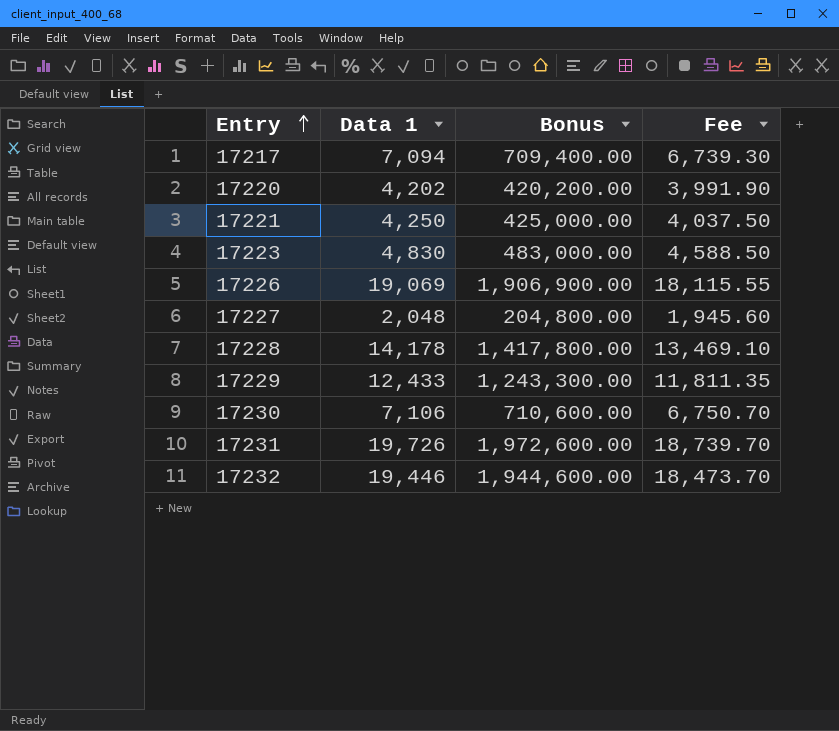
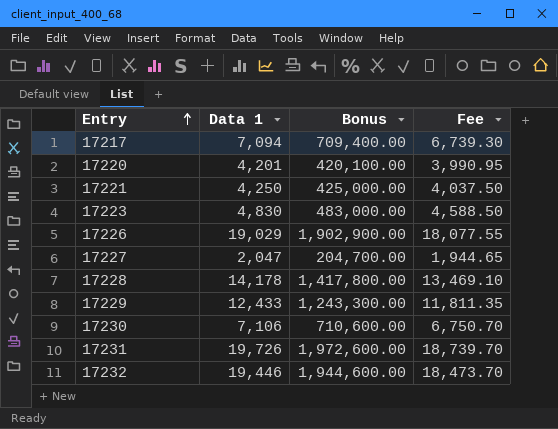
17220 | Data 1: 4,202 -> 4,201
17220 | Bonus: 420,200.00 -> 420,100.00
17220 | Fee: 3,991.90 -> 3,990.95
17226 | Data 1: 19,069 -> 19,029
17226 | Bonus: 1,906,900.00 -> 1,902,900.00
17226 | Fee: 18,115.55 -> 18,077.55
17227 | Data 1: 2,048 -> 2,047
17227 | Bonus: 204,800.00 -> 204,700.00
17227 | Fee: 1,945.60 -> 1,944.65

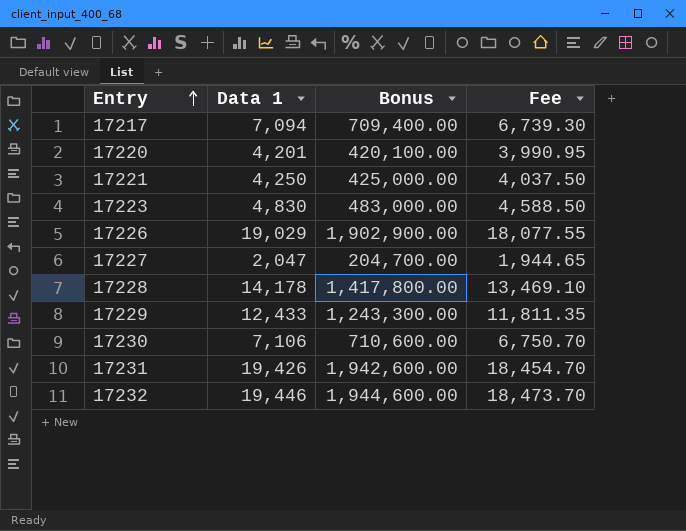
17231 | Data 1: 19,726 -> 19,426
17231 | Bonus: 1,972,600.00 -> 1,942,600.00
17231 | Fee: 18,739.70 -> 18,454.70

